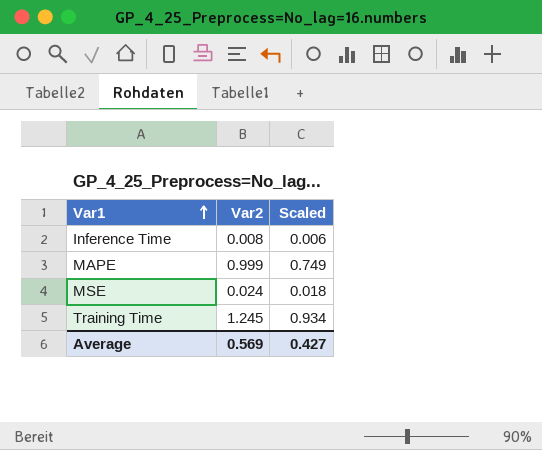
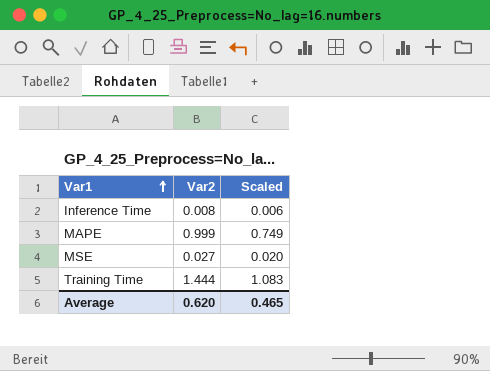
MSE | Var2: 0.024 -> 0.027
MSE | Scaled: 0.018 -> 0.020
Training Time | Var2: 1.245 -> 1.444
Training Time | Scaled: 0.934 -> 1.083
Average | Var2: 0.569 -> 0.620
Average | Scaled: 0.427 -> 0.465

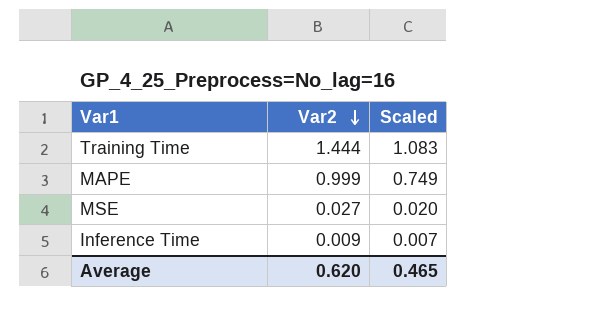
row order: Var1 ascending -> Var2 descending
Inference Time | Var2: 0.008 -> 0.009
Inference Time | Scaled: 0.006 -> 0.007

